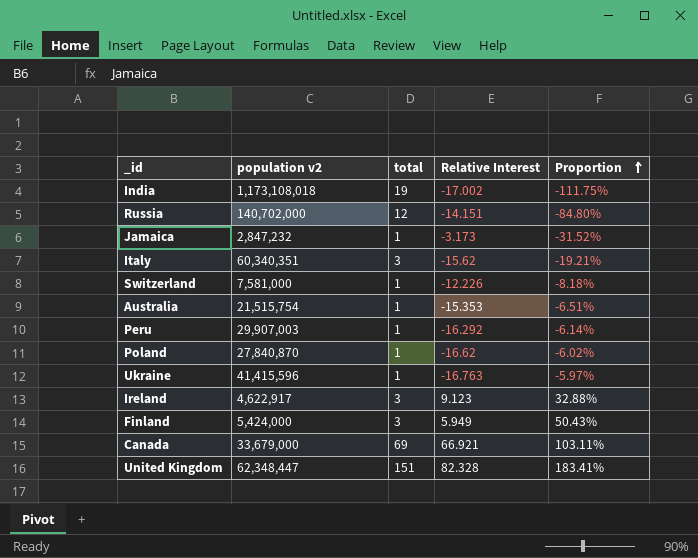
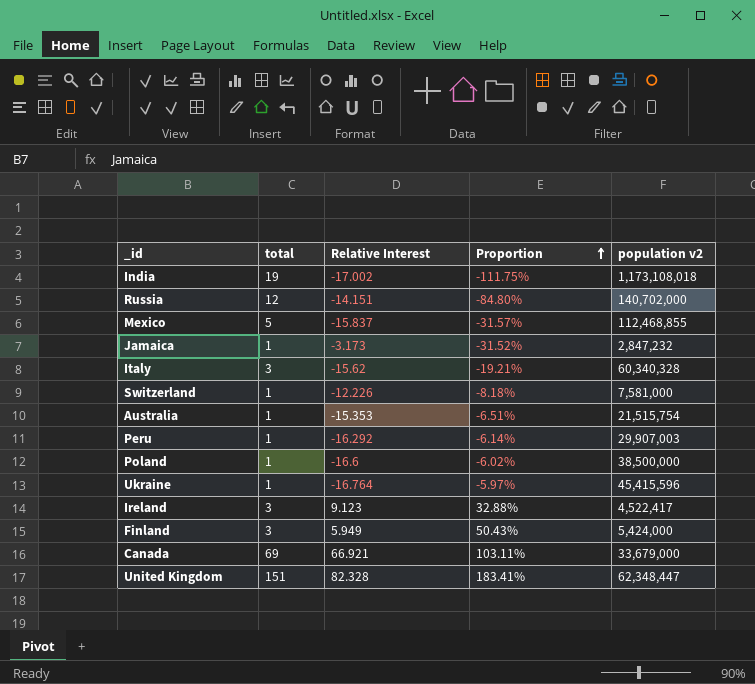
column population v2 | position: 2 -> 5
row Mexico: none -> 5 | -15.837 | -31.57% | 112,468,855
Italy | population v2: 60,340,351 -> 60,340,328
Poland | Relative Interest: -16.62 -> -16.6
Poland | population v2: 27,840,870 -> 38,500,000
Ukraine | Relative Interest: -16.763 -> -16.764
Ukraine | population v2: 41,415,596 -> 45,415,596
Ireland | population v2: 4,622,917 -> 4,522,417

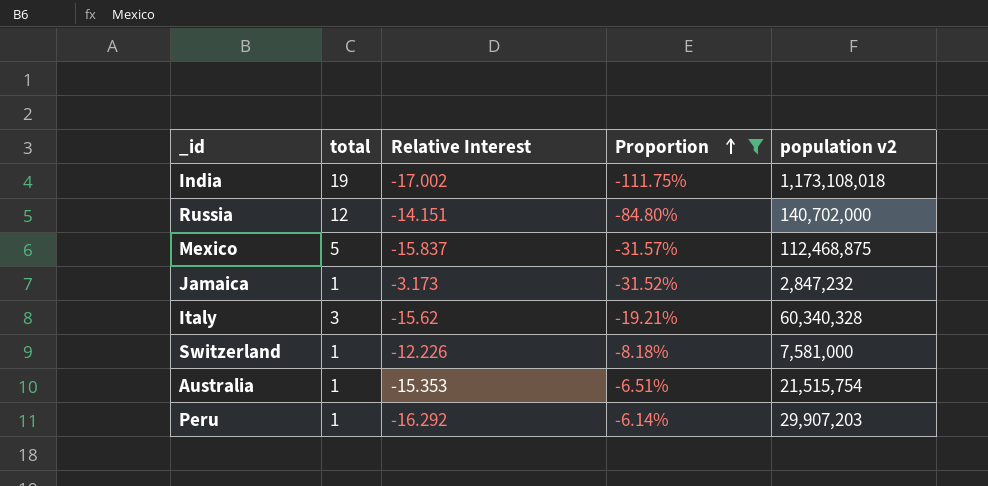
filter: none -> Proportion <= -6.14%
Mexico | population v2: 112,468,855 -> 112,468,875
Peru | population v2: 29,907,003 -> 29,907,203

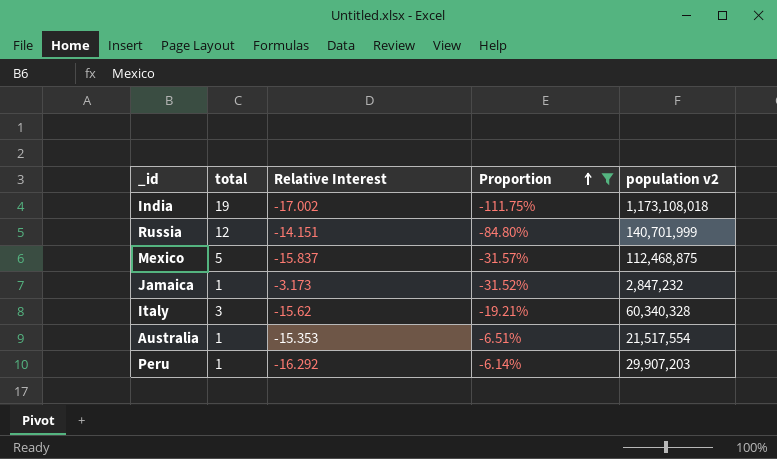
row Switzerland: 1 | -12.226 | -8.18% | 7,581,000 -> none
Russia | population v2: 140,702,000 -> 140,701,999
Australia | population v2: 21,515,754 -> 21,517,554

